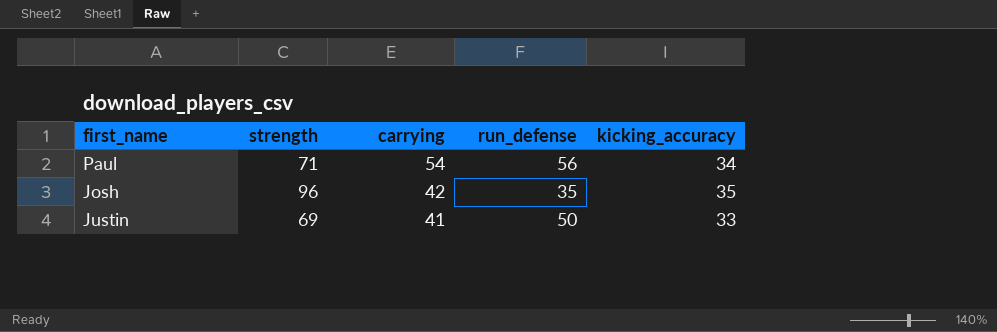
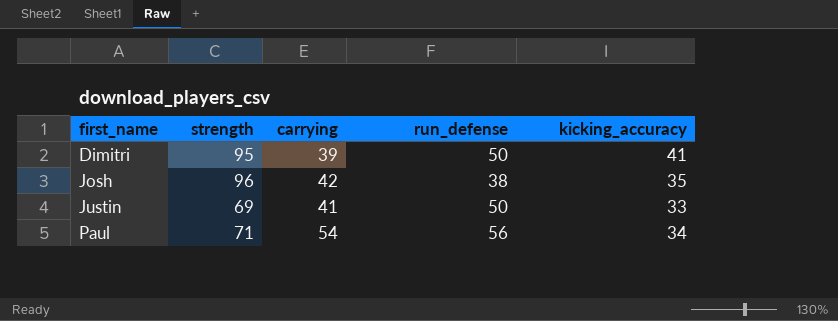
row order: carrying descending -> first_name ascending
row Dimitri: none -> 95 | 39 | 50 | 41
Josh | run_defense: 35 -> 38

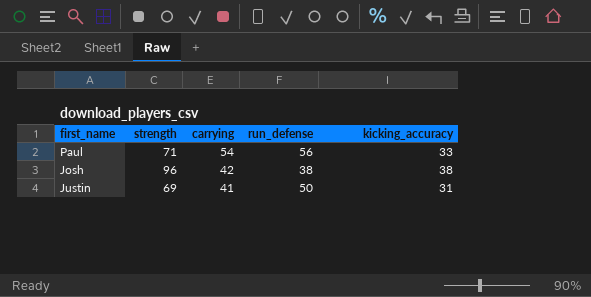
row order: first_name ascending -> carrying descending
row Dimitri: 95 | 39 | 50 | 41 -> none
Paul | kicking_accuracy: 34 -> 33
Josh | kicking_accuracy: 35 -> 38
Justin | kicking_accuracy: 33 -> 31

